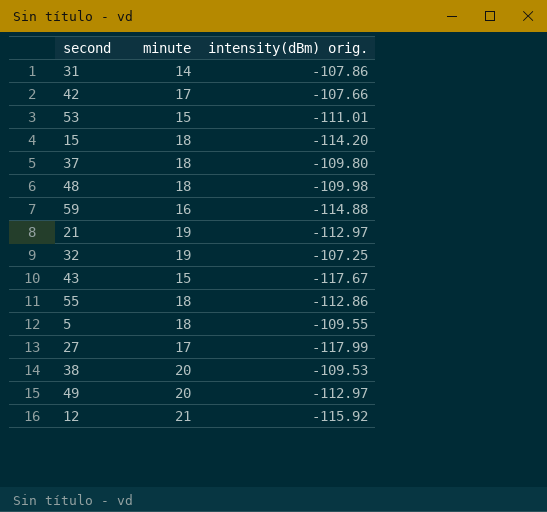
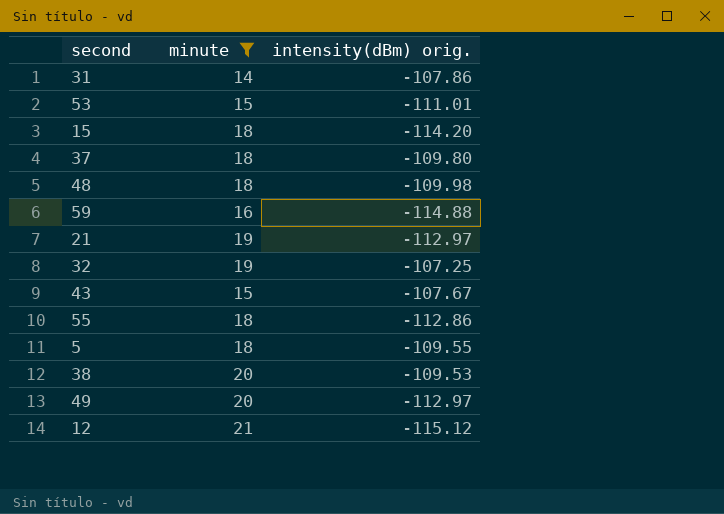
filter: none -> minute != 17
43 | intensity(dBm) orig.: -117.67 -> -107.67
12 | intensity(dBm) orig.: -115.92 -> -115.12

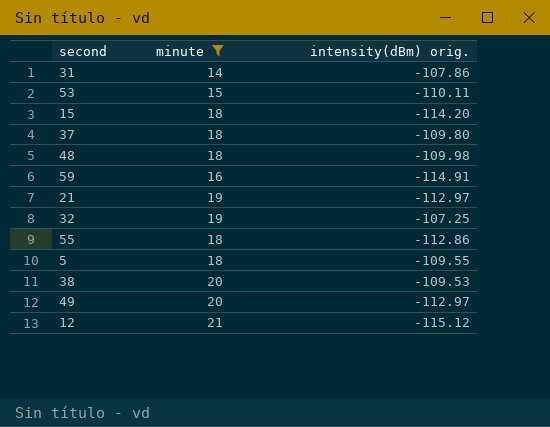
row 43: 15 | -107.67 -> none
53 | intensity(dBm) orig.: -111.01 -> -110.11
59 | intensity(dBm) orig.: -114.88 -> -114.91

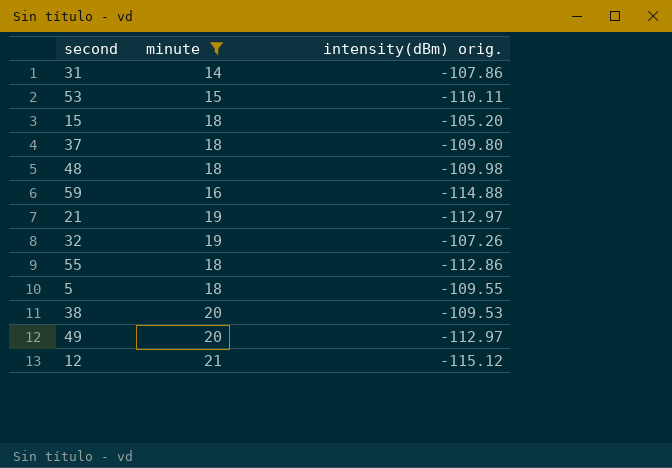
15 | intensity(dBm) orig.: -114.20 -> -105.20
59 | intensity(dBm) orig.: -114.91 -> -114.88
32 | intensity(dBm) orig.: -107.25 -> -107.26

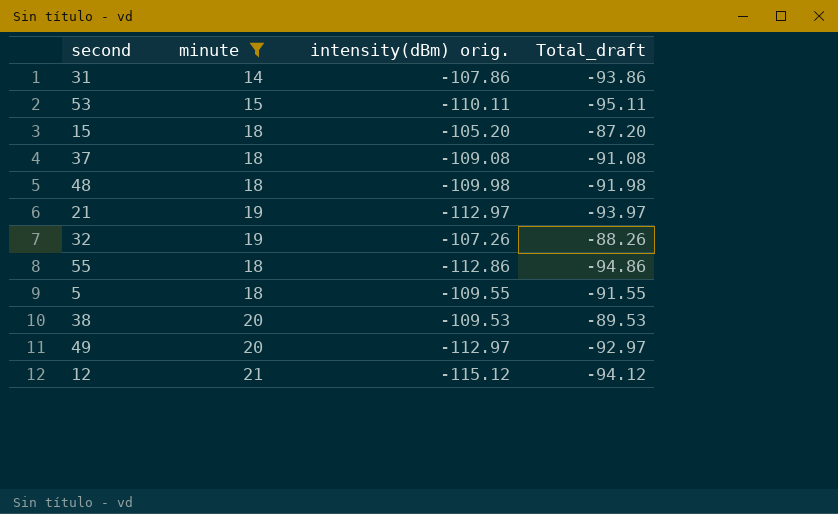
column Total_draft | formula: none -> [minute] + [intensity(dBm) orig.]
row 59: 16 | -114.88 -> none
37 | intensity(dBm) orig.: -109.80 -> -109.08

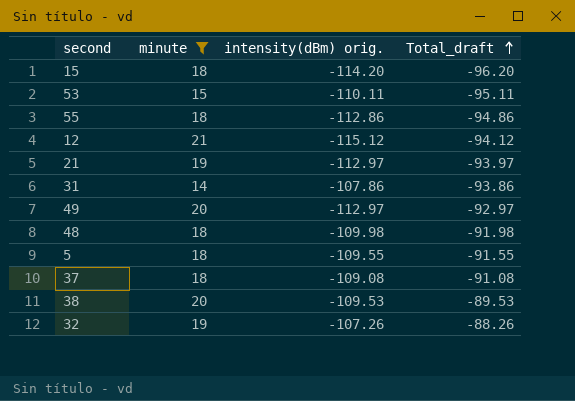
row order: none -> Total_draft ascending
15 | intensity(dBm) orig.: -105.20 -> -114.20
15 | Total_draft: -87.20 -> -96.20

